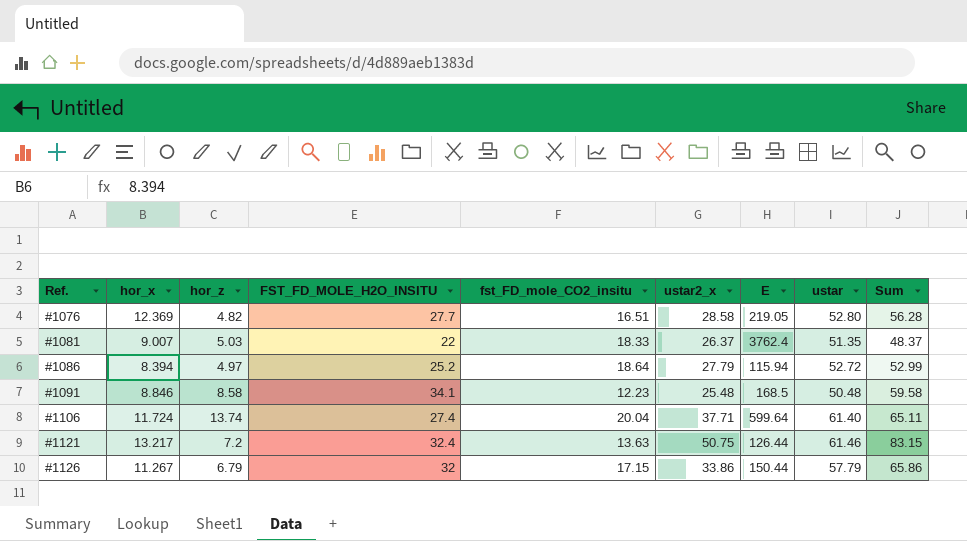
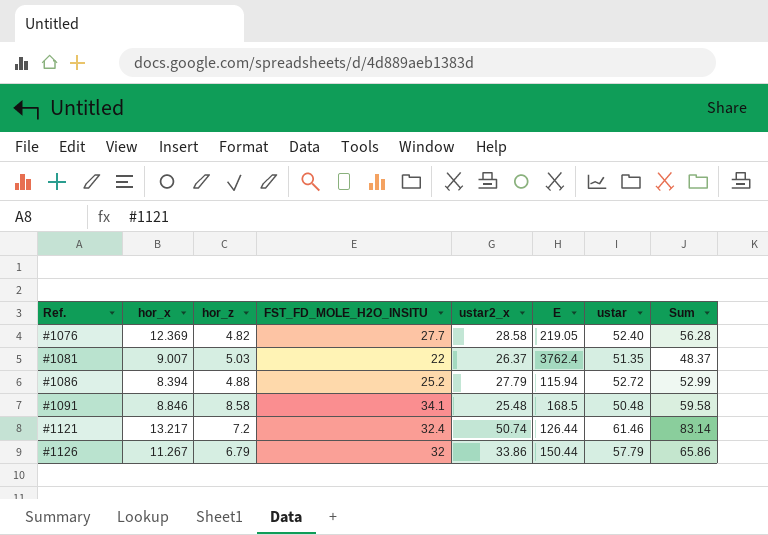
column fst_FD_mole_CO2_insitu | position: 5 -> none
row #1106: 11.724 | 13.74 | 27.4 | 20.04 | 37.71 | 599.64 | 61.40 | 65.11 -> none
#1076 | ustar: 52.80 -> 52.40
#1086 | hor_z: 4.97 -> 4.88
#1121 | ustar2_x: 50.75 -> 50.74
#1121 | Sum: 83.15 -> 83.14

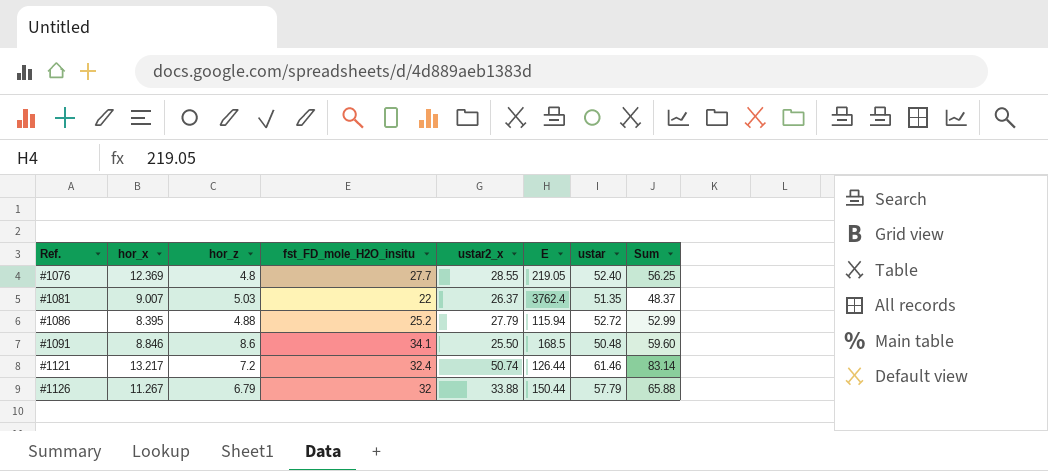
column name: FST_FD_MOLE_H2O_INSITU -> fst_FD_mole_H2O_insitu
#1076 | hor_z: 4.82 -> 4.8
#1076 | ustar2_x: 28.58 -> 28.55
#1076 | Sum: 56.28 -> 56.25
#1086 | hor_x: 8.394 -> 8.395
#1091 | hor_z: 8.58 -> 8.6
#1091 | ustar2_x: 25.48 -> 25.50
#1091 | Sum: 59.58 -> 59.60
#1126 | ustar2_x: 33.86 -> 33.88
#1126 | Sum: 65.86 -> 65.88

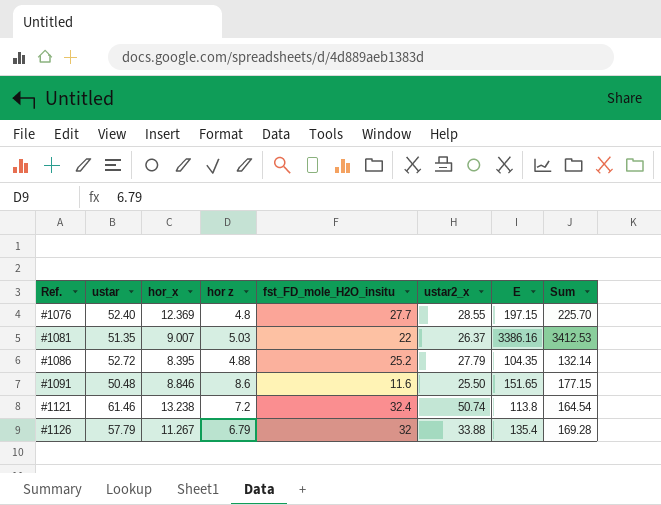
column ustar | position: 7 -> 2
column name: hor_z -> hor z
column Sum | formula: [fst_FD_mole_H2O_insitu] + [ustar2_x] -> [ustar2_x] + [E]
#1076 | E: 219.05 -> 197.15
#1081 | E: 3762.4 -> 3386.16
#1086 | E: 115.94 -> 104.35
#1091 | fst_FD_mole_H2O_insitu: 34.1 -> 11.6
#1091 | E: 168.5 -> 151.65
#1121 | hor_x: 13.217 -> 13.238
#1121 | E: 126.44 -> 113.8
#1126 | E: 150.44 -> 135.4

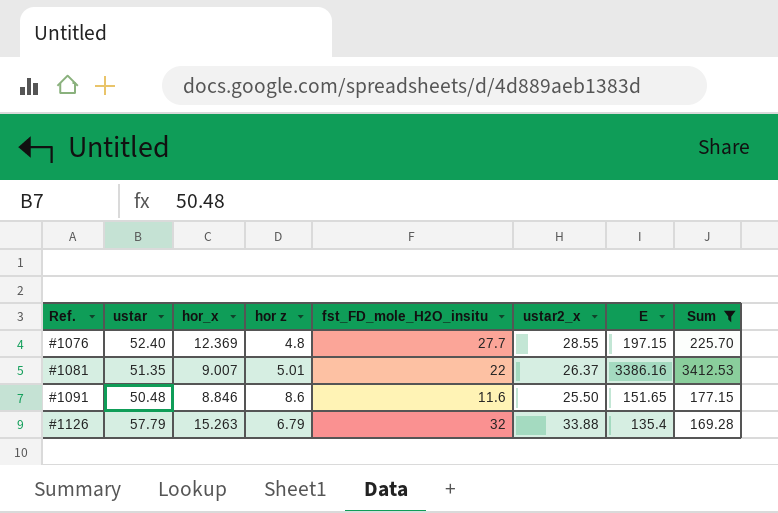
filter: none -> Sum >= 169.28
#1081 | hor z: 5.03 -> 5.01
#1126 | hor_x: 11.267 -> 15.263

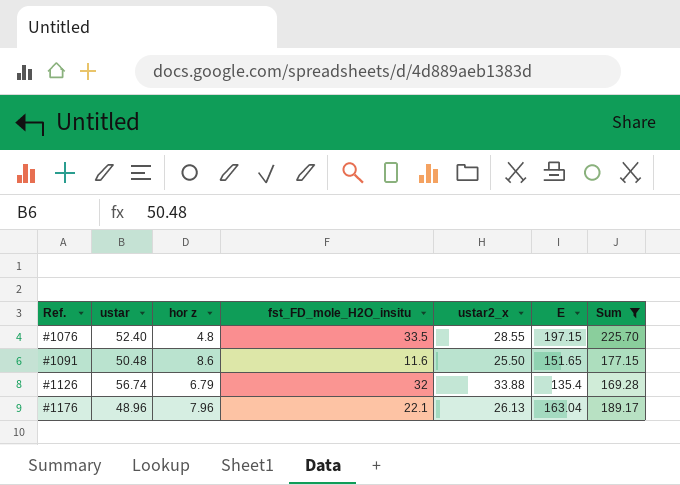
column hor_x | position: 3 -> none
row #1081: 51.35 | 9.007 | 5.01 | 22 | 26.37 | 3386.16 | 3412.53 -> none
#1076 | fst_FD_mole_H2O_insitu: 27.7 -> 33.5
#1126 | ustar: 57.79 -> 56.74
row #1176: none -> 48.96 | 7.96 | 22.1 | 26.13 | 163.04 | 189.17

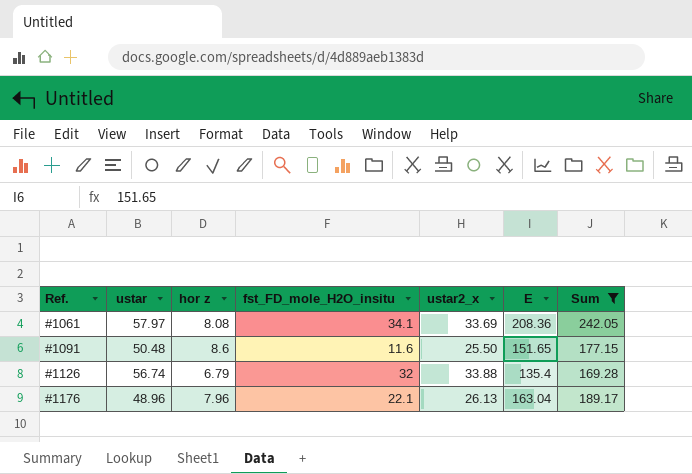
row #1076: 52.40 | 4.8 | 33.5 | 28.55 | 197.15 | 225.70 -> none
row #1061: none -> 57.97 | 8.08 | 34.1 | 33.69 | 208.36 | 242.05

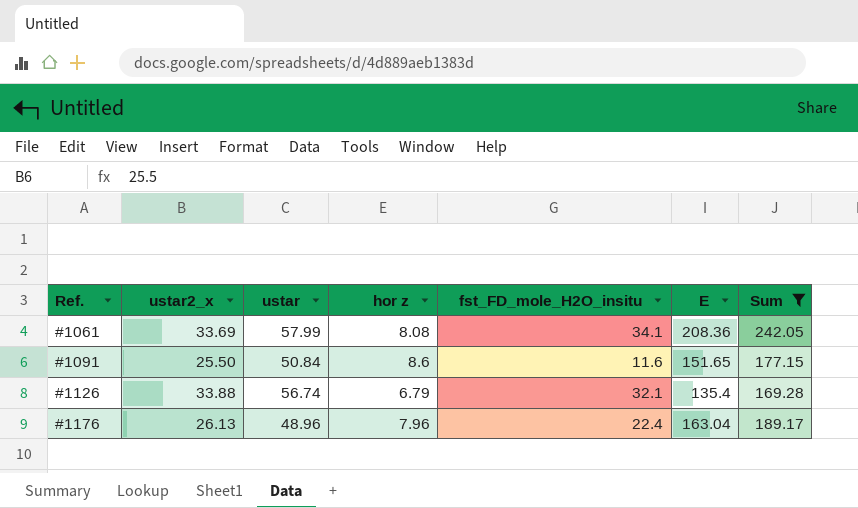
column ustar2_x | position: 5 -> 2
#1061 | ustar: 57.97 -> 57.99
#1091 | ustar: 50.48 -> 50.84
#1126 | fst_FD_mole_H2O_insitu: 32 -> 32.1
#1176 | fst_FD_mole_H2O_insitu: 22.1 -> 22.4

